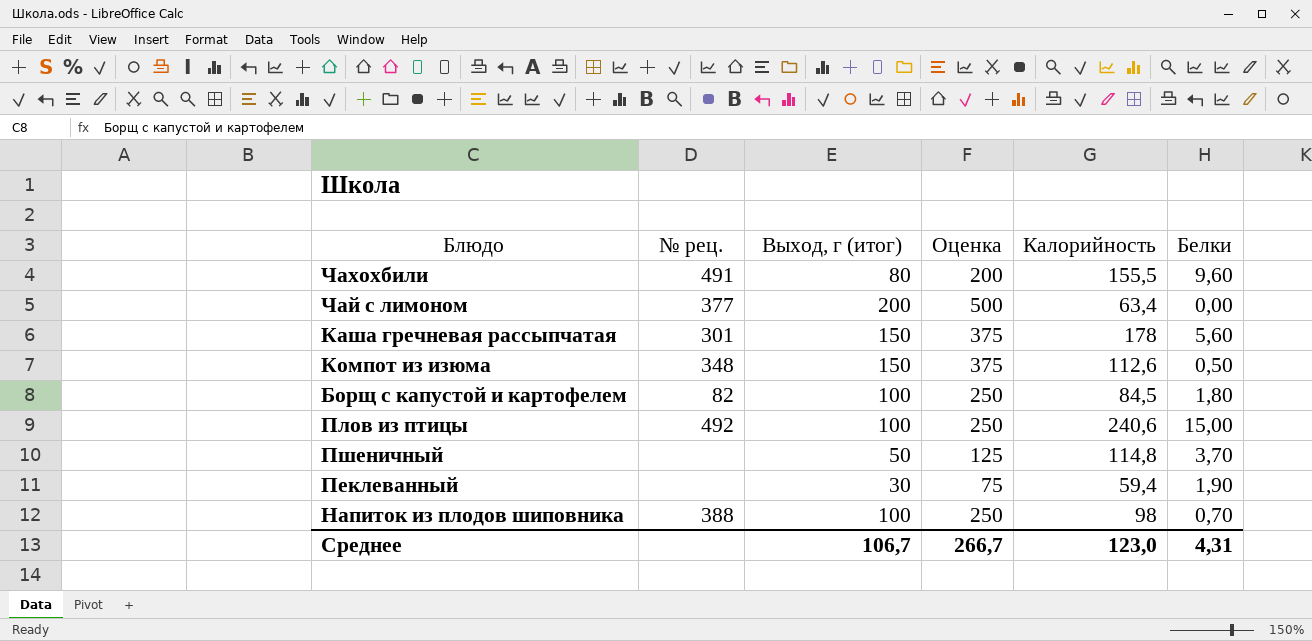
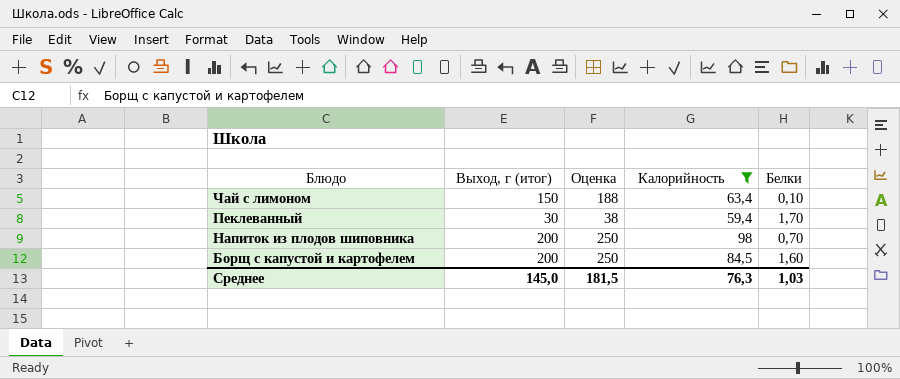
filter: none -> Калорийность <= 98
row order: none -> Блюдо descending
column № рец. | position: 2 -> none
column Оценка | formula: [Выход, г (итог)] * 2,5 -> [Выход, г (итог)] * 1,25
Чай с лимоном | Выход, г (итог): 200 -> 150
Чай с лимоном | Белки: 0,00 -> 0,10
Пеклеванный | Белки: 1,90 -> 1,70
Напиток из плодов шиповника | Выход, г (итог): 100 -> 200
Борщ с капустой и картофелем | Выход, г (итог): 100 -> 200
Борщ с капустой и картофелем | Белки: 1,80 -> 1,60
Среднее | Выход, г (итог): 106,7 -> 145,0
Среднее | Оценка: 266,7 -> 181,5
Среднее | Калорийность: 123,0 -> 76,3
Среднее | Белки: 4,31 -> 1,03

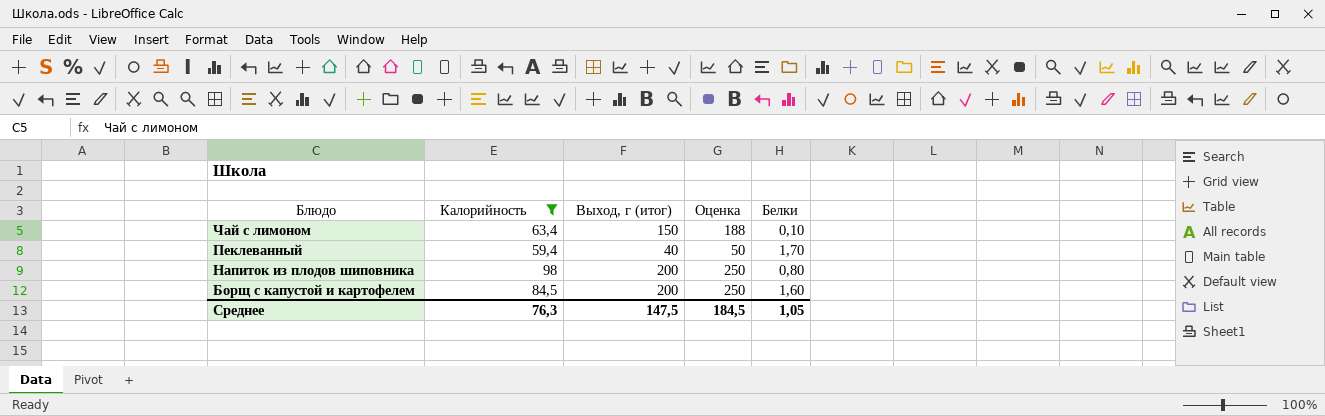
column Калорийность | position: 4 -> 2
Пеклеванный | Выход, г (итог): 30 -> 40
Пеклеванный | Оценка: 38 -> 50
Напиток из плодов шиповника | Белки: 0,70 -> 0,80
Среднее | Выход, г (итог): 145,0 -> 147,5
Среднее | Оценка: 181,5 -> 184,5
Среднее | Белки: 1,03 -> 1,05

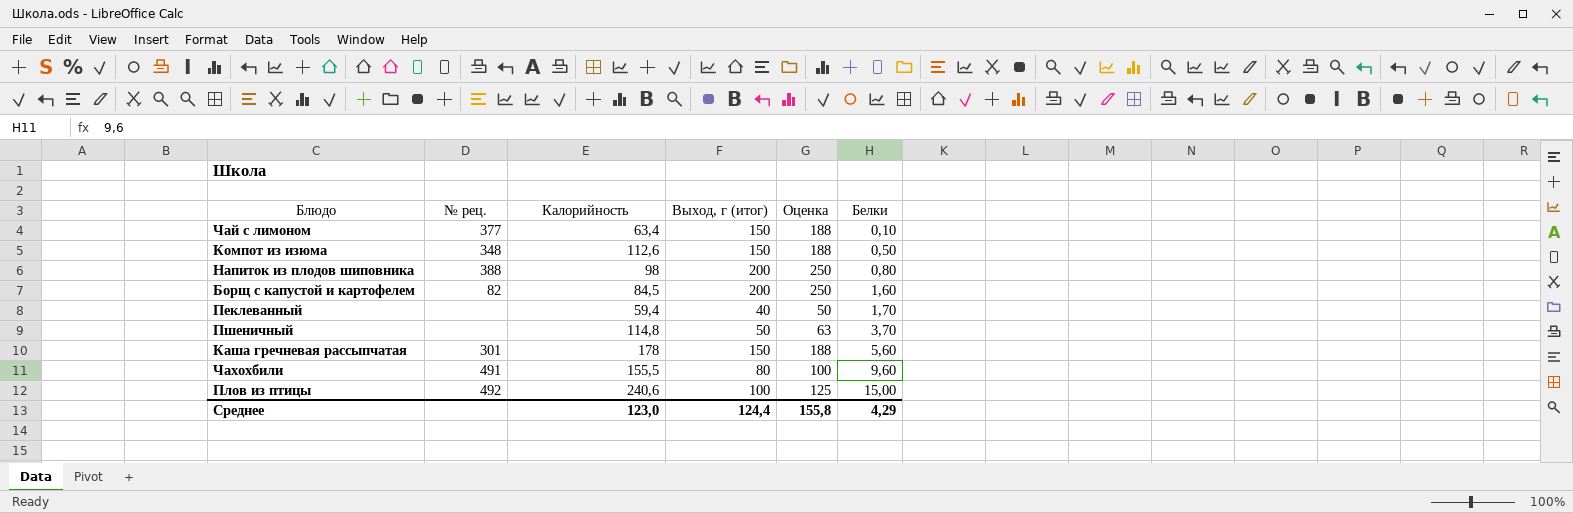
filter: Калорийность <= 98 -> none
row order: Блюдо descending -> Белки ascending
column № рец. | position: none -> 2
Среднее | Калорийность: 76,3 -> 123,0
Среднее | Выход, г (итог): 147,5 -> 124,4
Среднее | Оценка: 184,5 -> 155,8
Среднее | Белки: 1,05 -> 4,29

